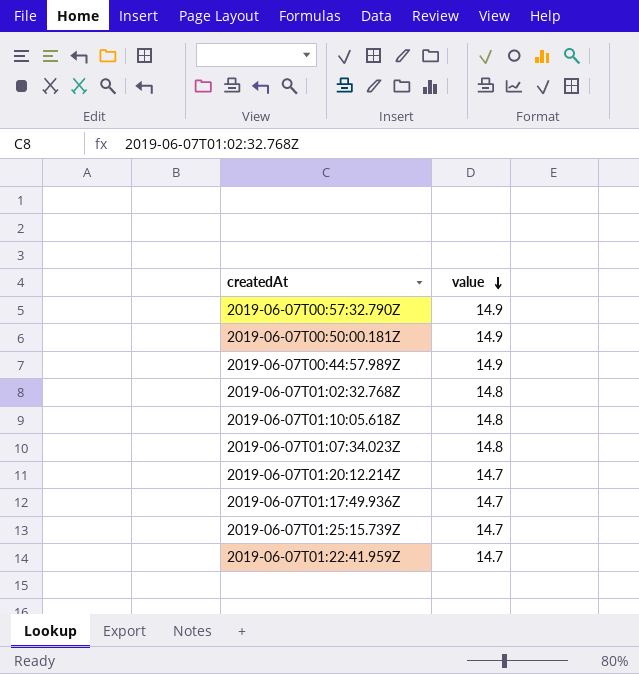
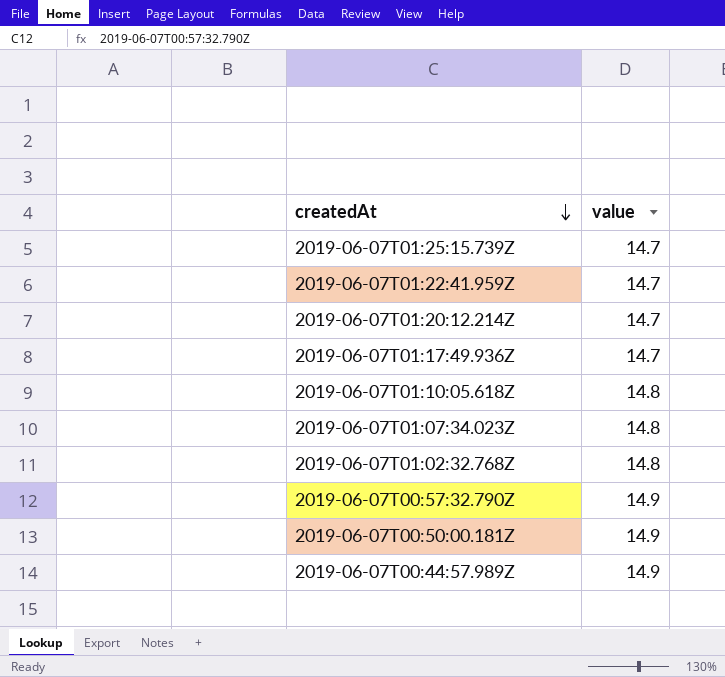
row order: value descending -> createdAt descending

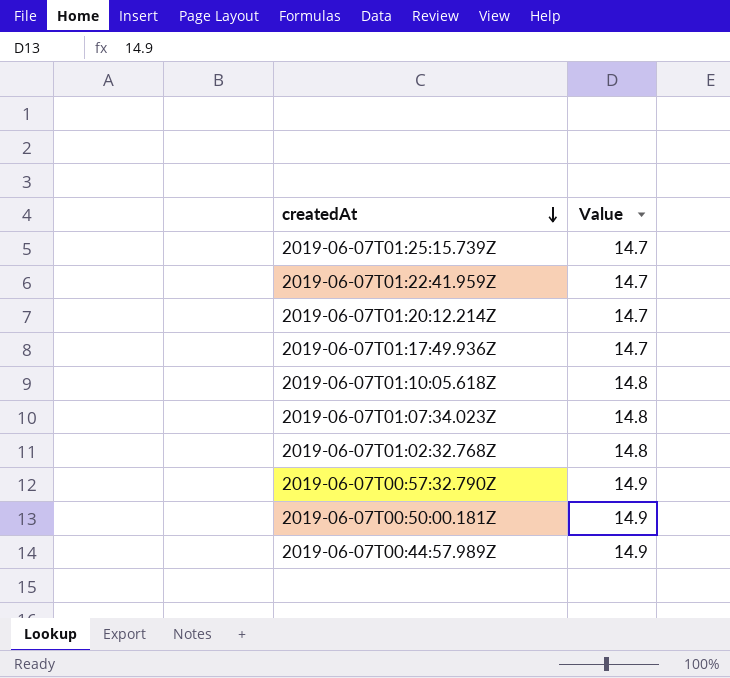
column name: value -> Value

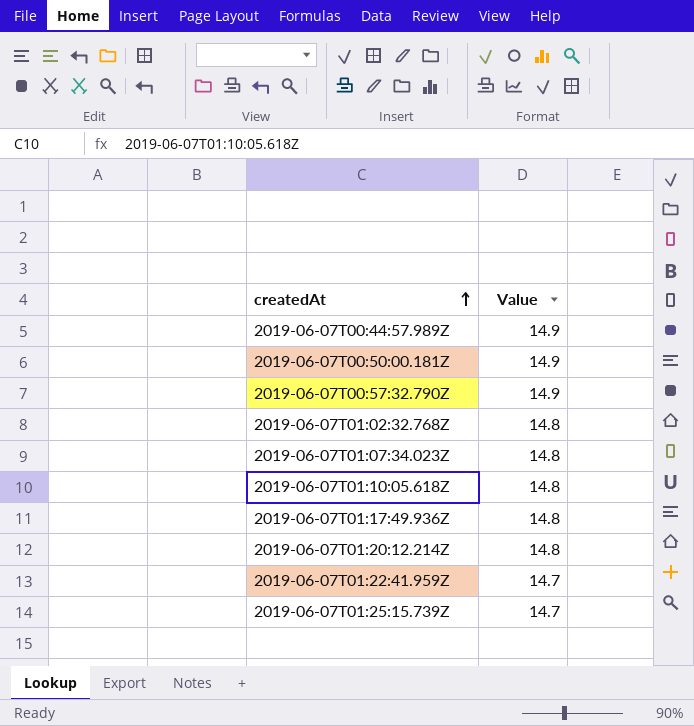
row order: createdAt descending -> createdAt ascending
2019-06-07T01:17:49.936Z | Value: 14.7 -> 14.8
2019-06-07T01:20:12.214Z | Value: 14.7 -> 14.8

